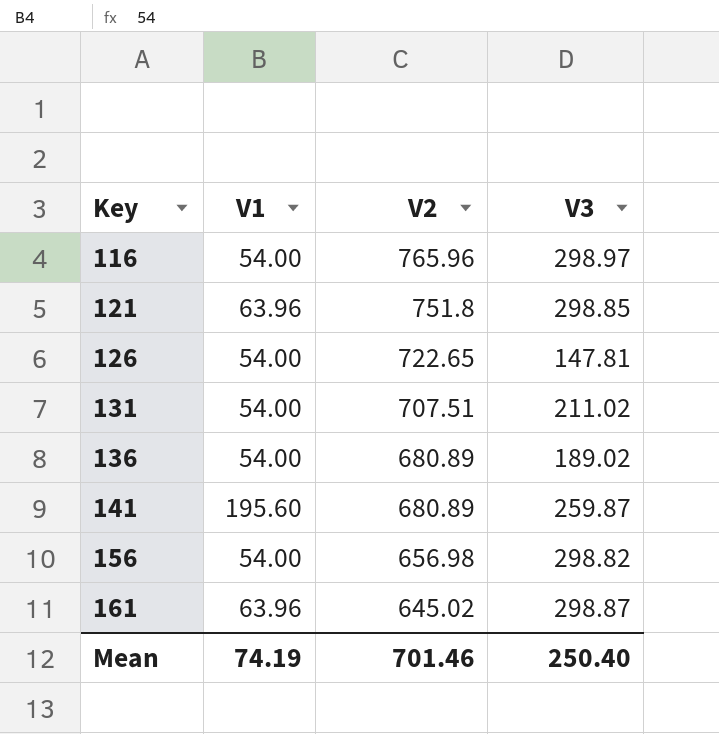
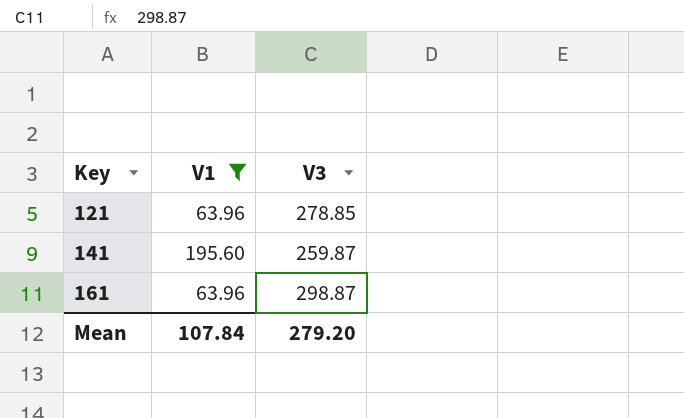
filter: none -> V1 != 54.00
column V2 | position: 3 -> none
121 | V3: 298.85 -> 278.85
Mean | V1: 74.19 -> 107.84
Mean | V3: 250.40 -> 279.20

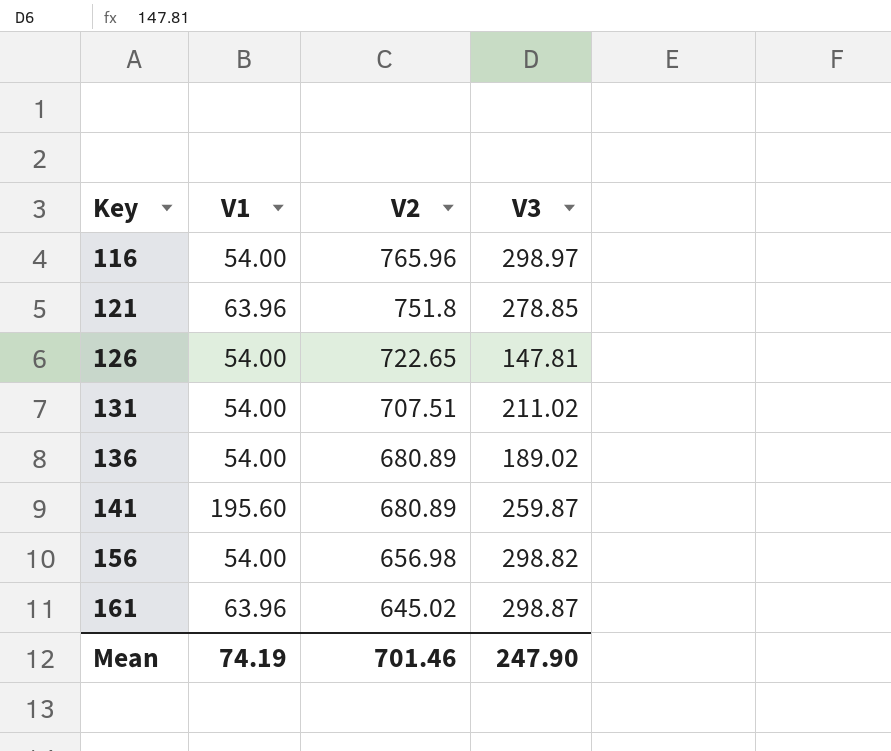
filter: V1 != 54.00 -> none
column V2 | position: none -> 3
Mean | V1: 107.84 -> 74.19
Mean | V3: 279.20 -> 247.90

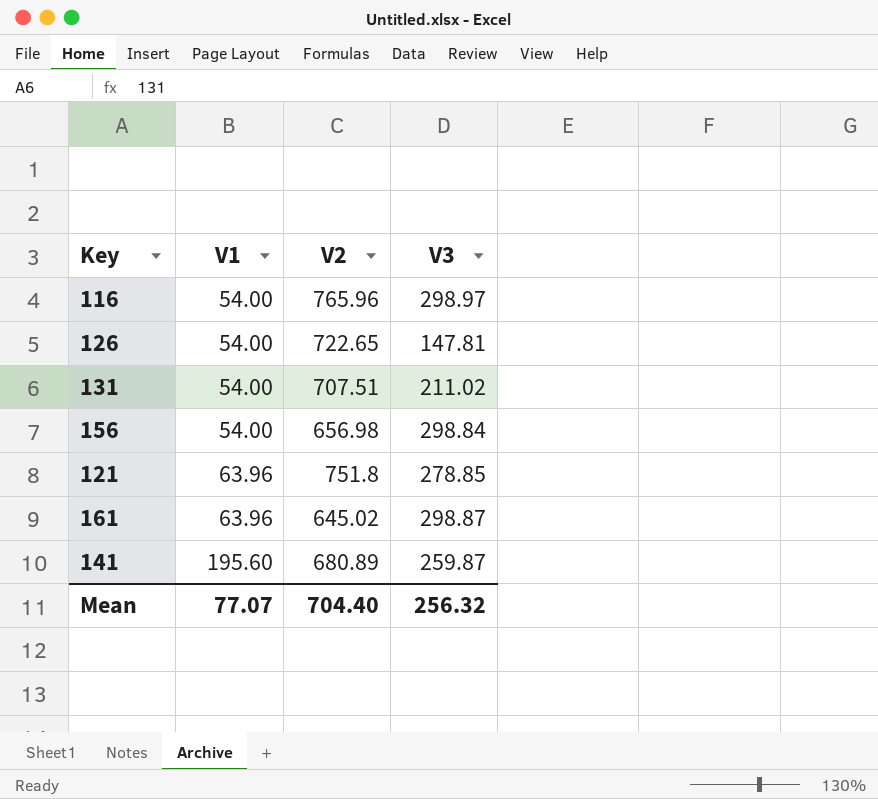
row order: Key ascending -> V1 ascending
row 136: 54.00 | 680.89 | 189.02 -> none
156 | V3: 298.82 -> 298.84
Mean | V1: 74.19 -> 77.07
Mean | V2: 701.46 -> 704.40
Mean | V3: 247.90 -> 256.32

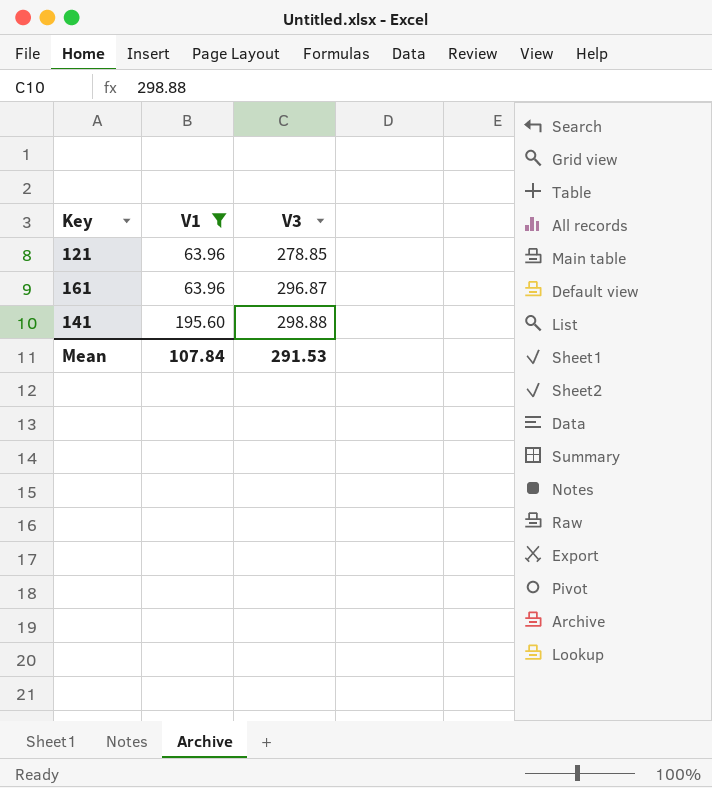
filter: none -> V1 != 54.00
column V2 | position: 3 -> none
161 | V3: 298.87 -> 296.87
141 | V3: 259.87 -> 298.88
Mean | V1: 77.07 -> 107.84
Mean | V3: 256.32 -> 291.53

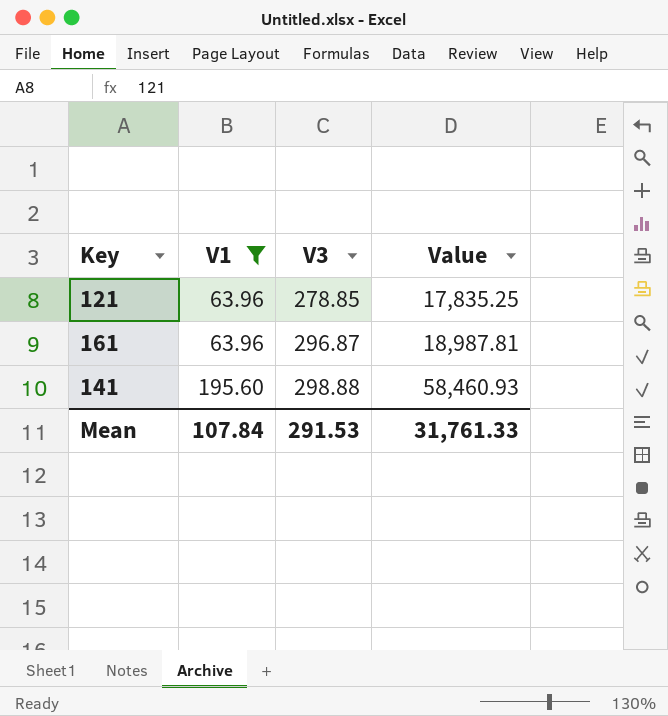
column Value | formula: none -> [V1] * [V3]

